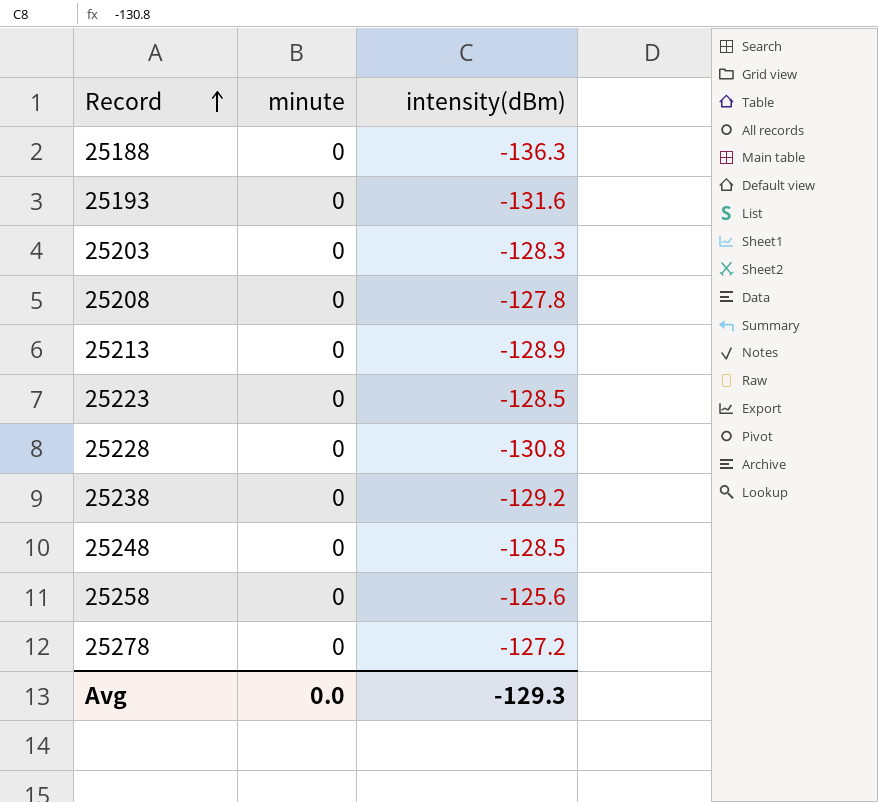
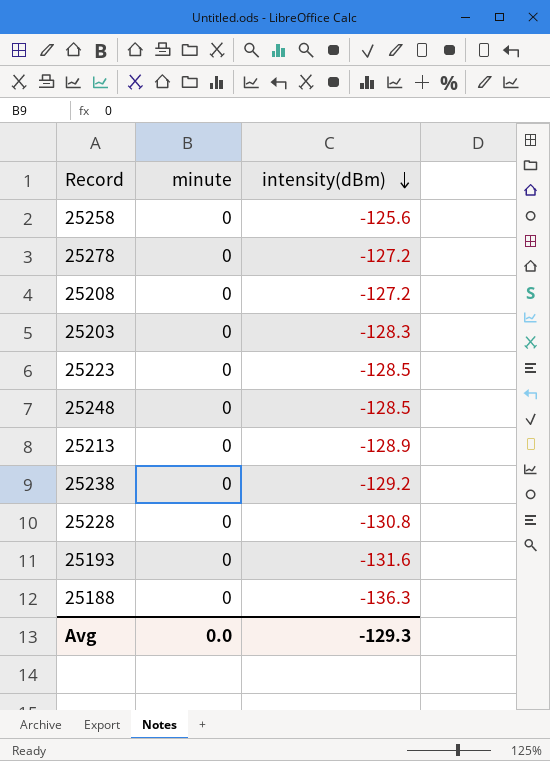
row order: Record ascending -> intensity(dBm) descending
25208 | intensity(dBm): -127.8 -> -127.2

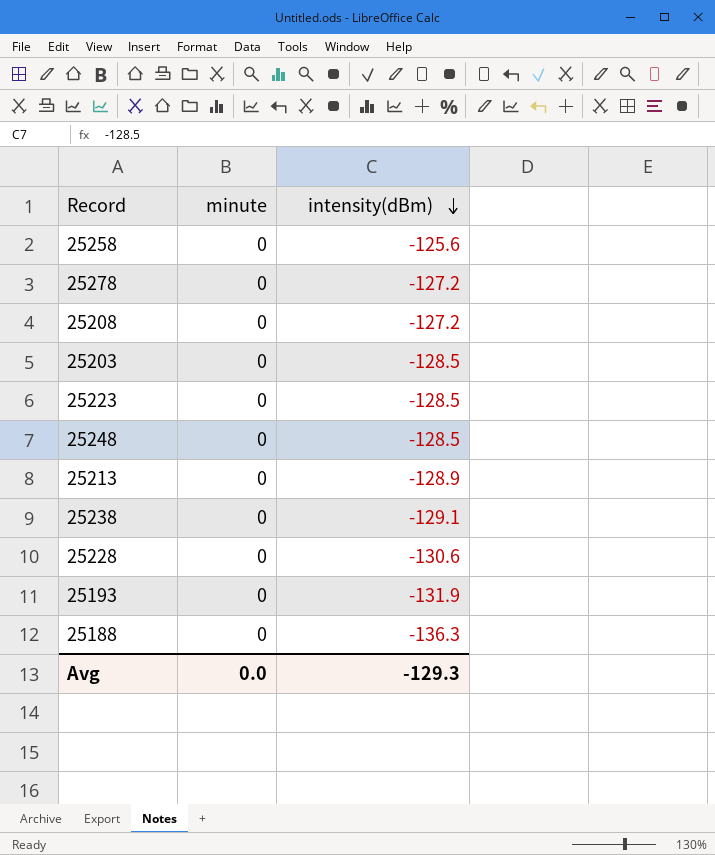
25203 | intensity(dBm): -128.3 -> -128.5
25238 | intensity(dBm): -129.2 -> -129.1
25228 | intensity(dBm): -130.8 -> -130.6
25193 | intensity(dBm): -131.6 -> -131.9

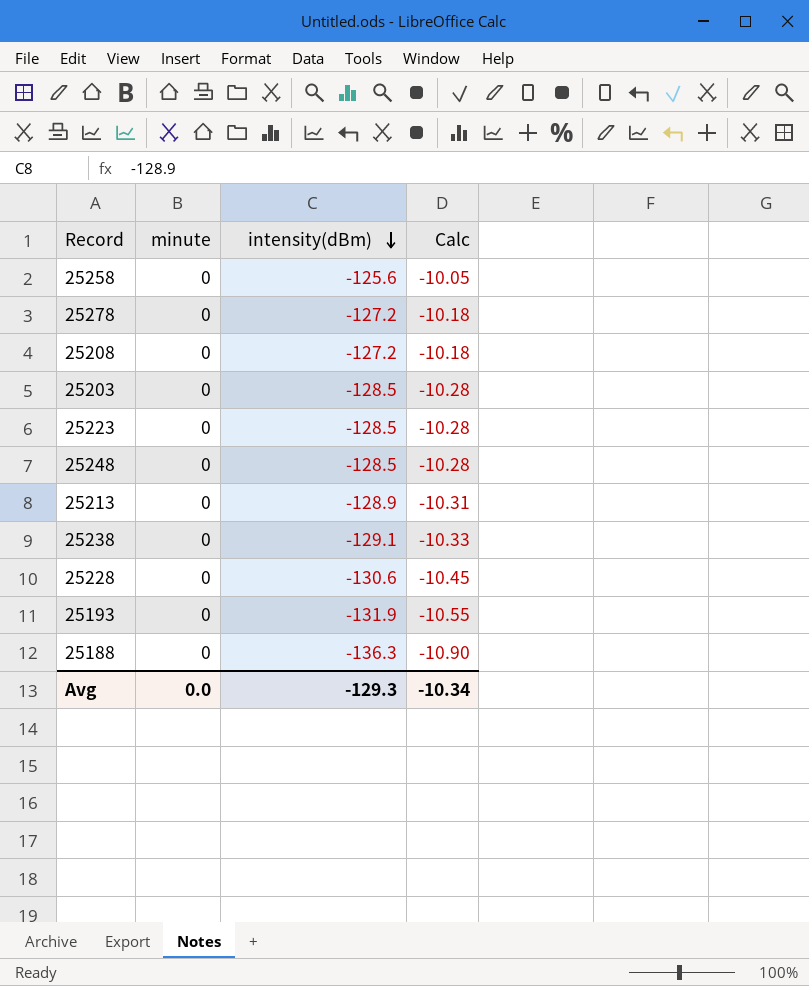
column Calc | formula: none -> [intensity(dBm)] * 0.08

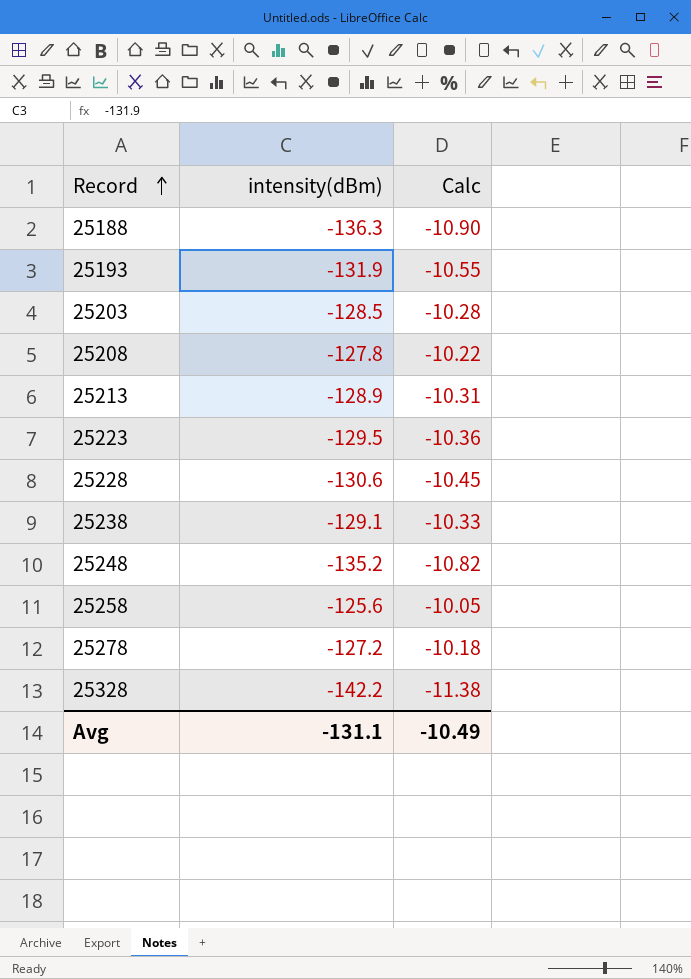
row order: intensity(dBm) descending -> Record ascending
column minute | position: 2 -> none
25208 | intensity(dBm): -127.2 -> -127.8
25208 | Calc: -10.18 -> -10.22
25223 | intensity(dBm): -128.5 -> -129.5
25223 | Calc: -10.28 -> -10.36
25248 | intensity(dBm): -128.5 -> -135.2
25248 | Calc: -10.28 -> -10.82
row 25328: none -> -142.2 | -11.38
Avg | intensity(dBm): -129.3 -> -131.1
Avg | Calc: -10.34 -> -10.49

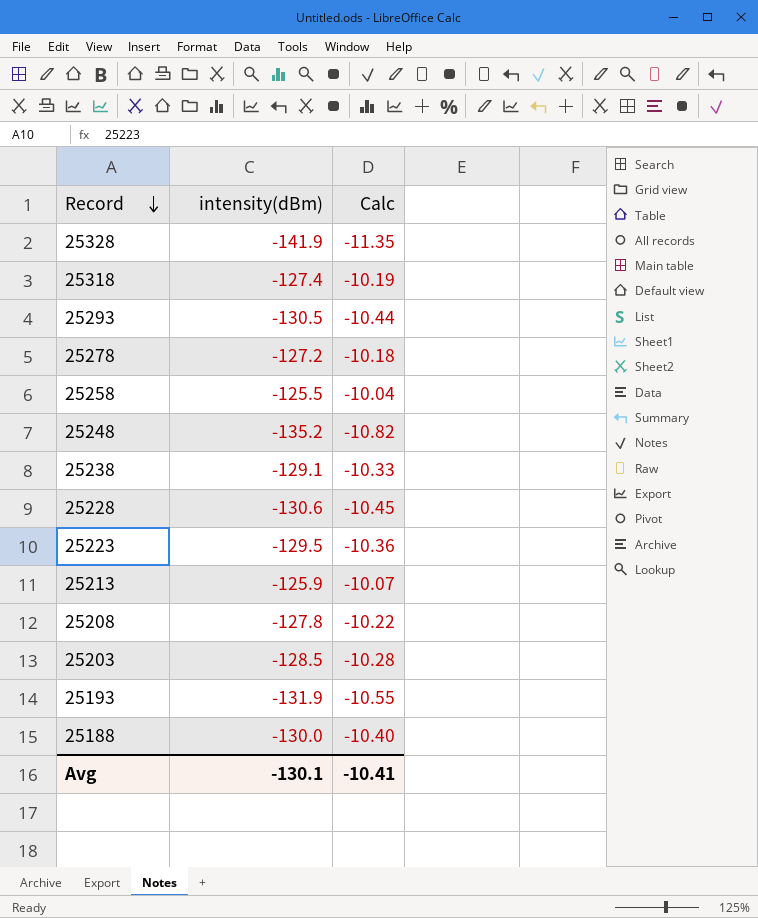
row order: Record ascending -> Record descending
25328 | intensity(dBm): -142.2 -> -141.9
25328 | Calc: -11.38 -> -11.35
row 25318: none -> -127.4 | -10.19
row 25293: none -> -130.5 | -10.44
25258 | intensity(dBm): -125.6 -> -125.5
25258 | Calc: -10.05 -> -10.04
25213 | intensity(dBm): -128.9 -> -125.9
25213 | Calc: -10.31 -> -10.07
25188 | intensity(dBm): -136.3 -> -130.0
25188 | Calc: -10.90 -> -10.40
Avg | intensity(dBm): -131.1 -> -130.1
Avg | Calc: -10.49 -> -10.41

